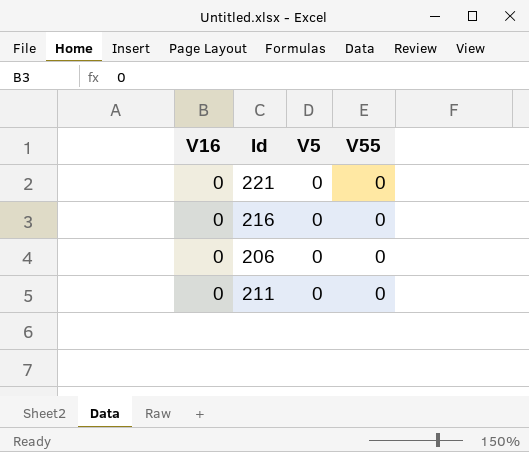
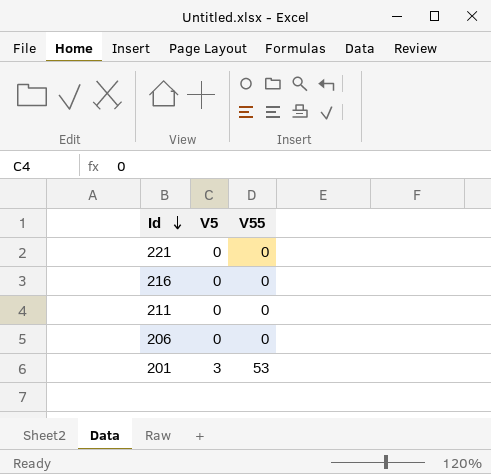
row order: none -> Id descending
column V16 | position: 1 -> none
row 201: none -> 3 | 53

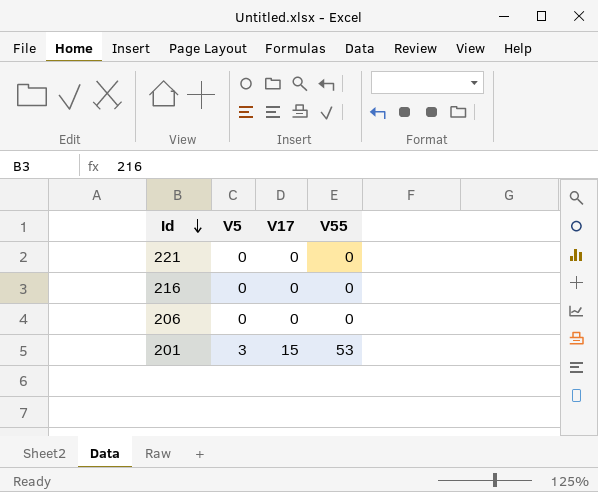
column V17 | position: none -> 3
row 211: 0 | 0 -> none

